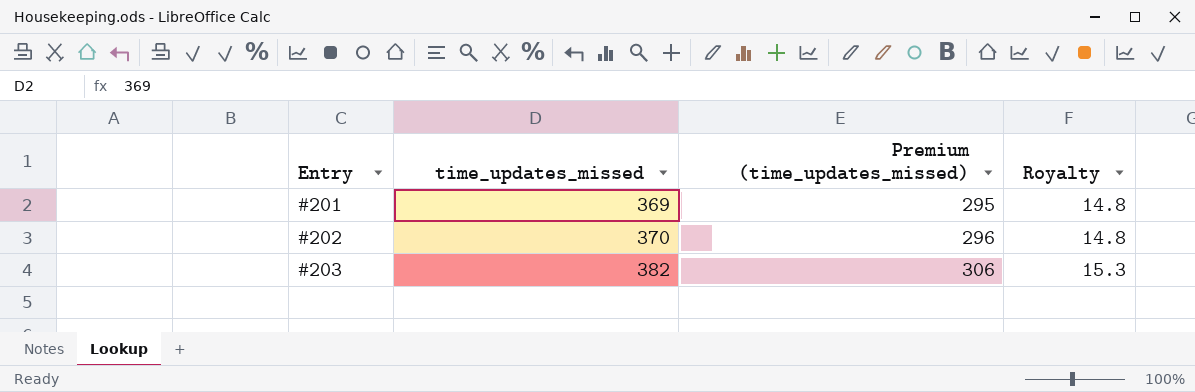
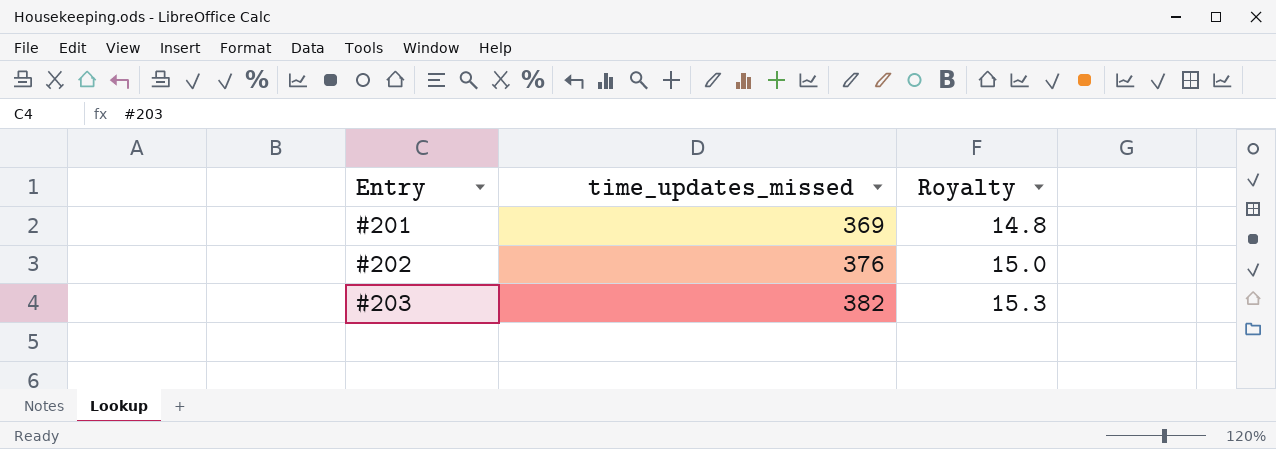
column Premium (time_updates_missed) | formula: [time_updates_missed] * 0.8 -> none
#202 | time_updates_missed: 370 -> 376
#202 | Royalty: 14.8 -> 15.0

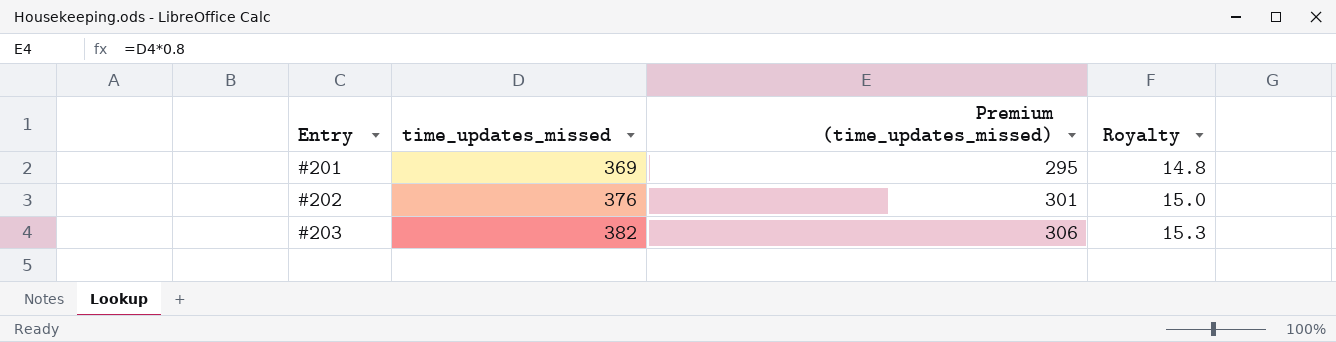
column Premium (time_updates_missed) | formula: none -> [time_updates_missed] * 0.8

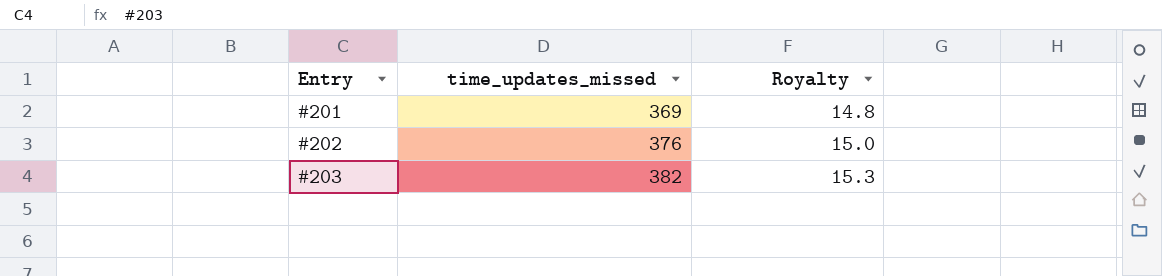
column Premium (time_updates_missed) | formula: [time_updates_missed] * 0.8 -> none

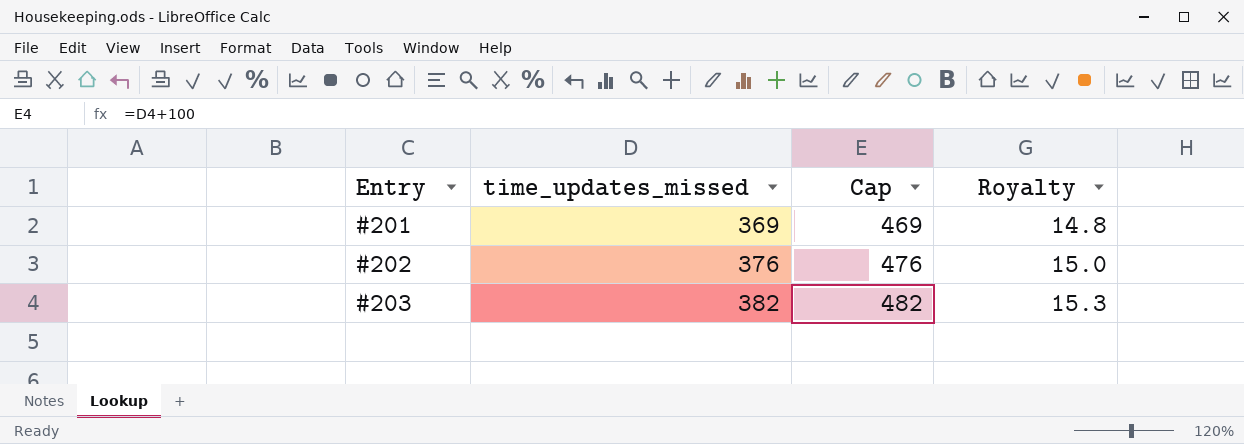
column Cap | formula: none -> [time_updates_missed] + 100

